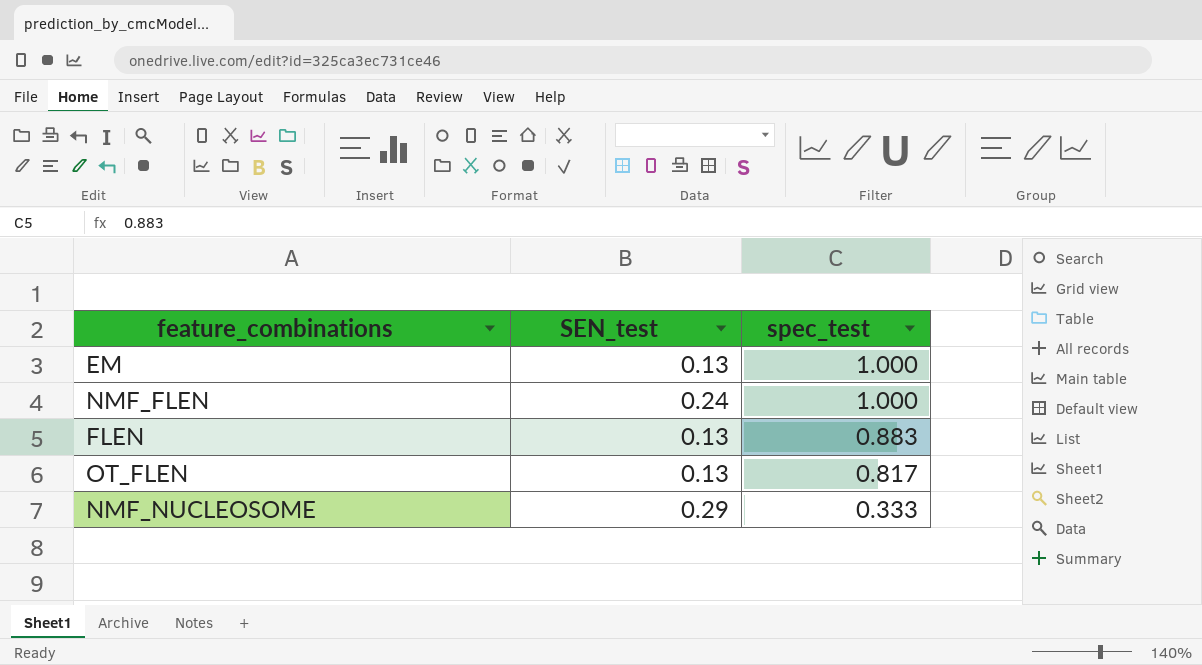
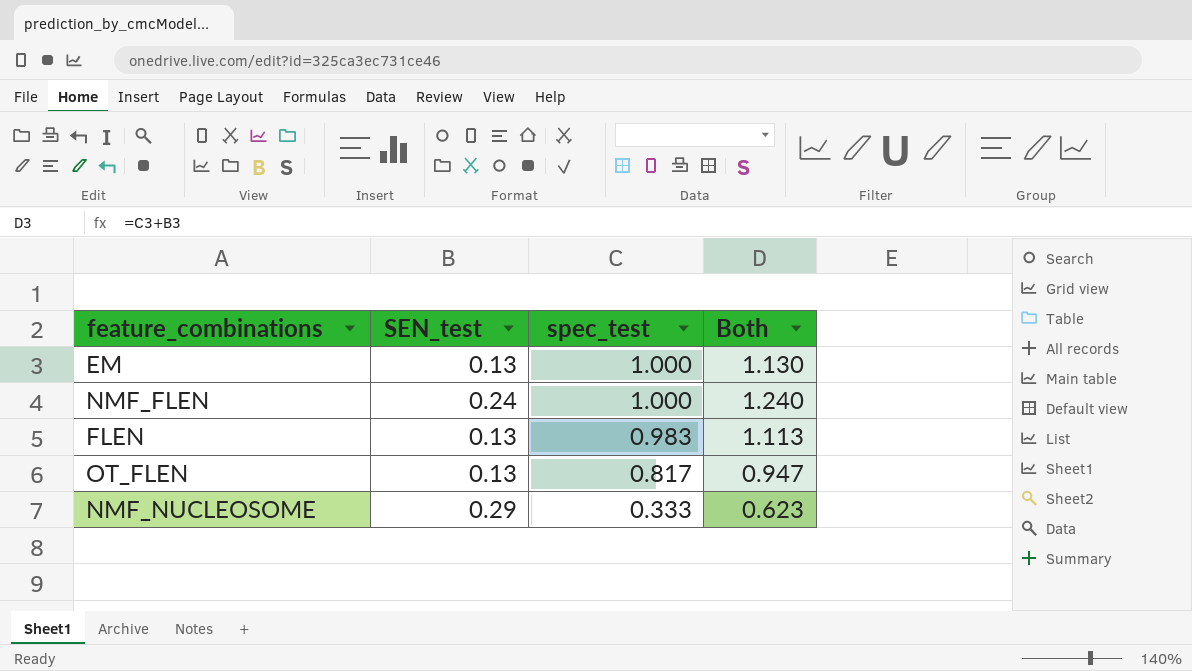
column Both | formula: none -> [SEN_test] + [spec_test]
FLEN | spec_test: 0.883 -> 0.983

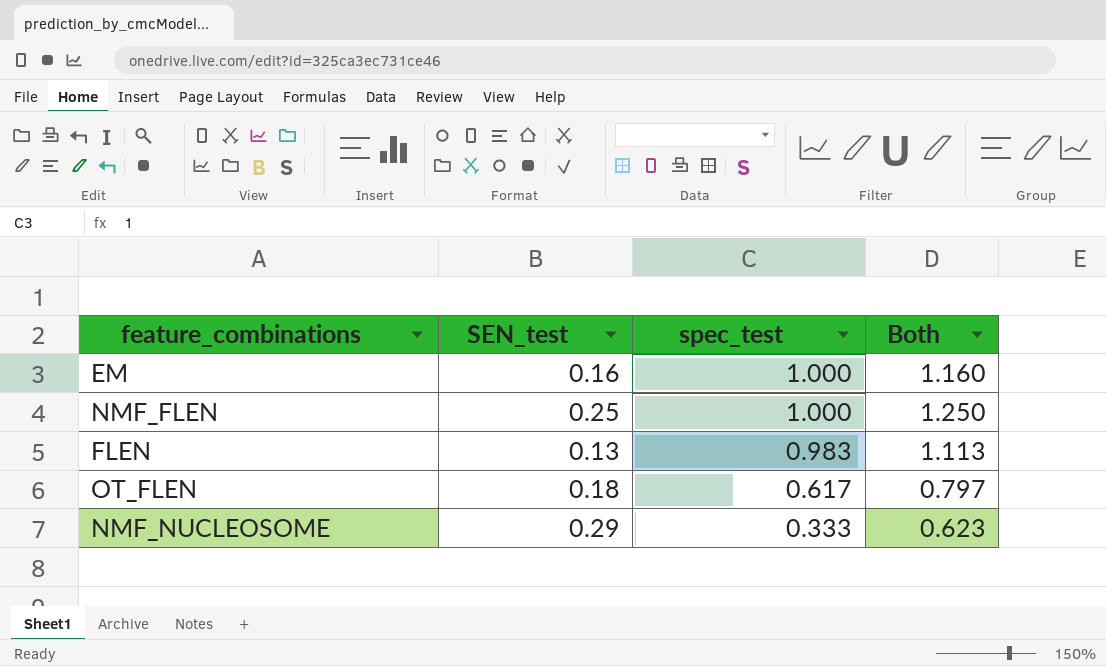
EM | SEN_test: 0.13 -> 0.16
EM | Both: 1.130 -> 1.160
NMF_FLEN | SEN_test: 0.24 -> 0.25
NMF_FLEN | Both: 1.240 -> 1.250
OT_FLEN | SEN_test: 0.13 -> 0.18
OT_FLEN | spec_test: 0.817 -> 0.617
OT_FLEN | Both: 0.947 -> 0.797

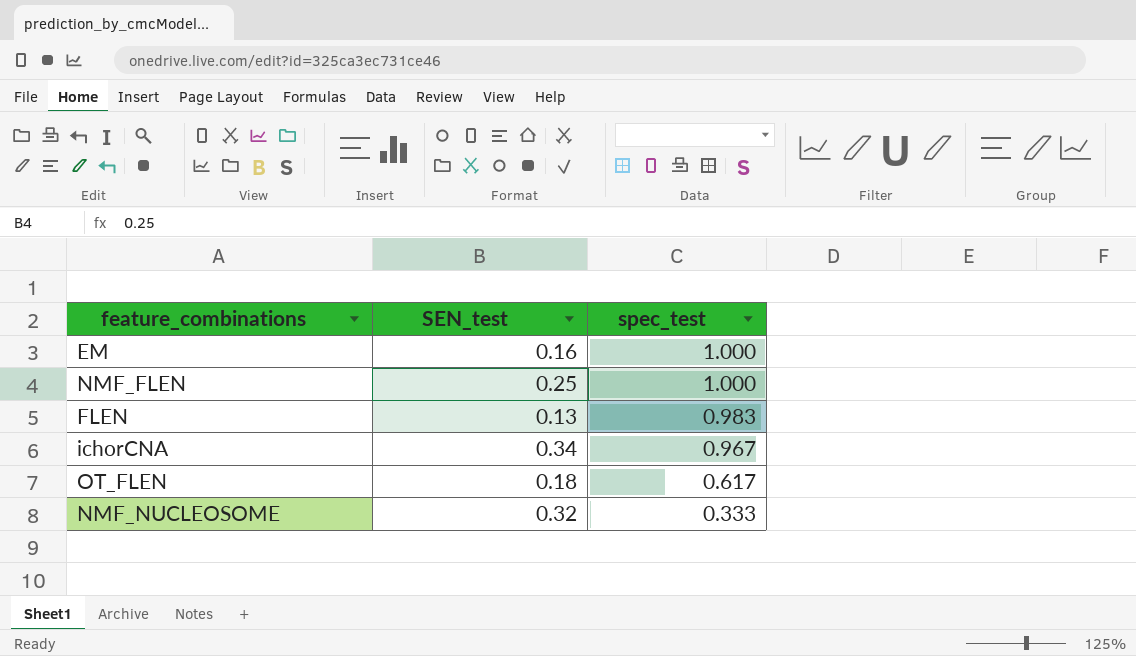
column Both | formula: [SEN_test] + [spec_test] -> none
row ichorCNA: none -> 0.34 | 0.967
NMF_NUCLEOSOME | SEN_test: 0.29 -> 0.32

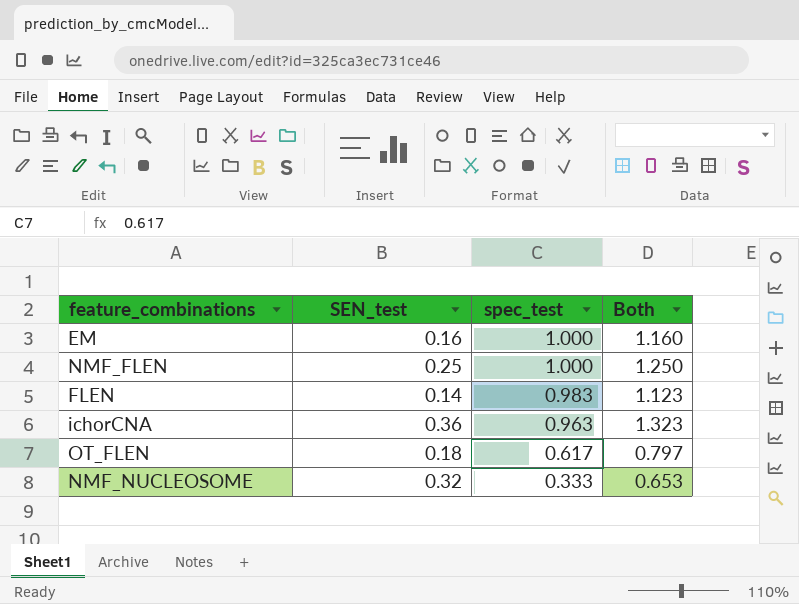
column Both | formula: none -> [SEN_test] + [spec_test]
FLEN | SEN_test: 0.13 -> 0.14
ichorCNA | SEN_test: 0.34 -> 0.36
ichorCNA | spec_test: 0.967 -> 0.963

